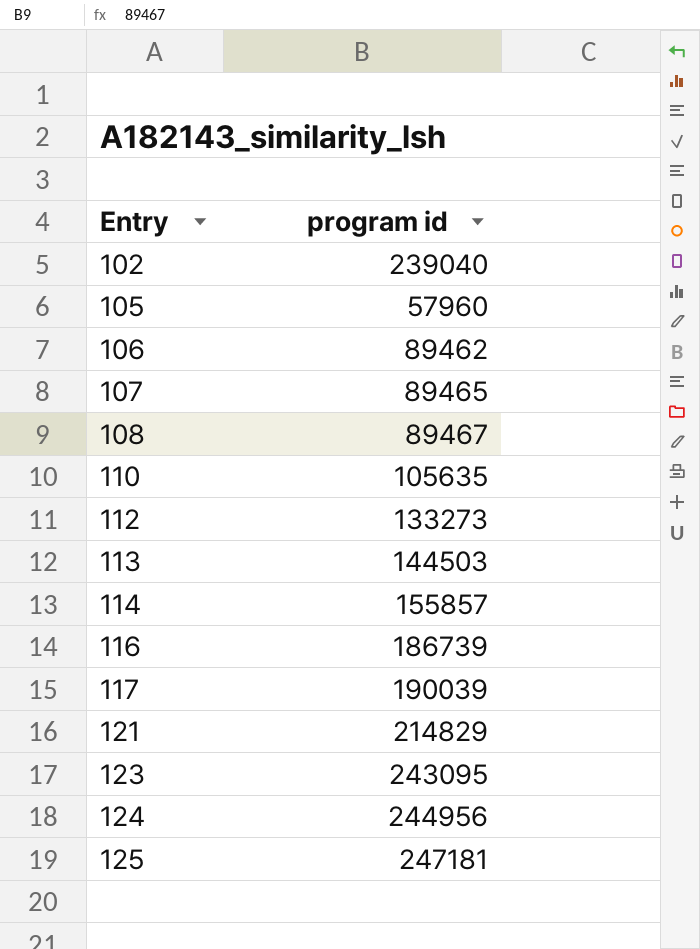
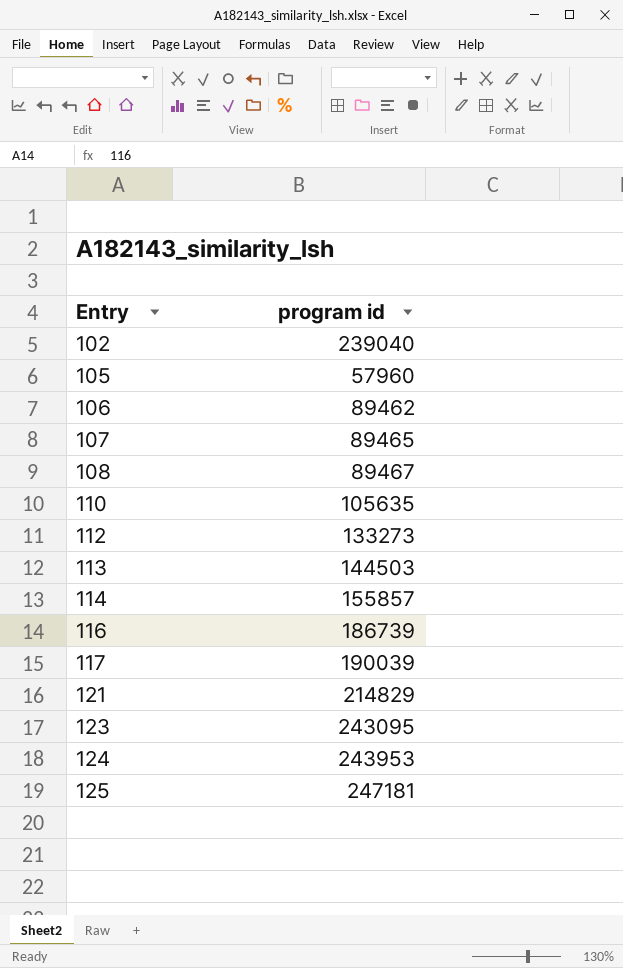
124 | program id: 244956 -> 243953

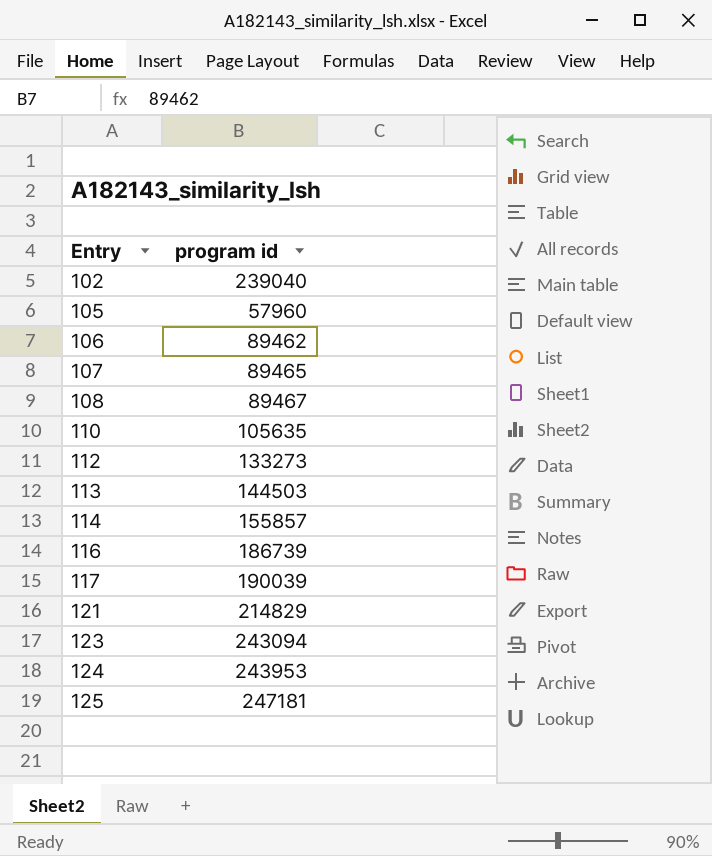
123 | program id: 243095 -> 243094

